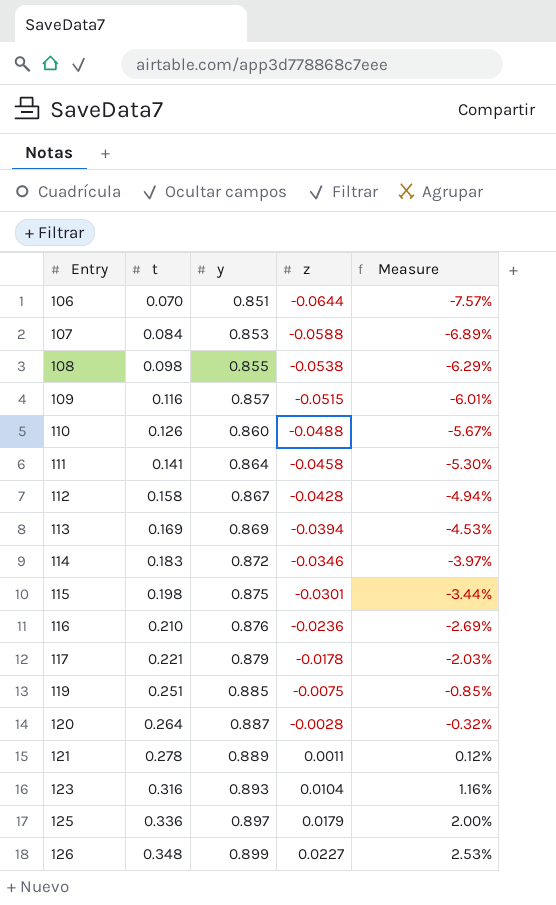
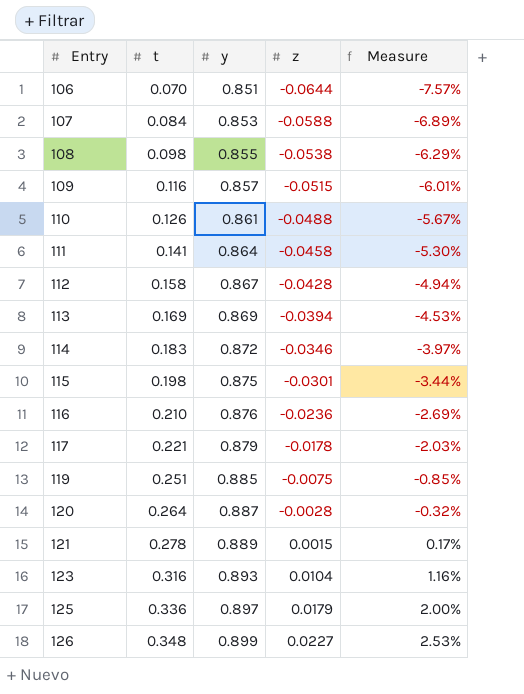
110 | y: 0.860 -> 0.861
121 | z: 0.0011 -> 0.0015
121 | Measure: 0.12% -> 0.17%

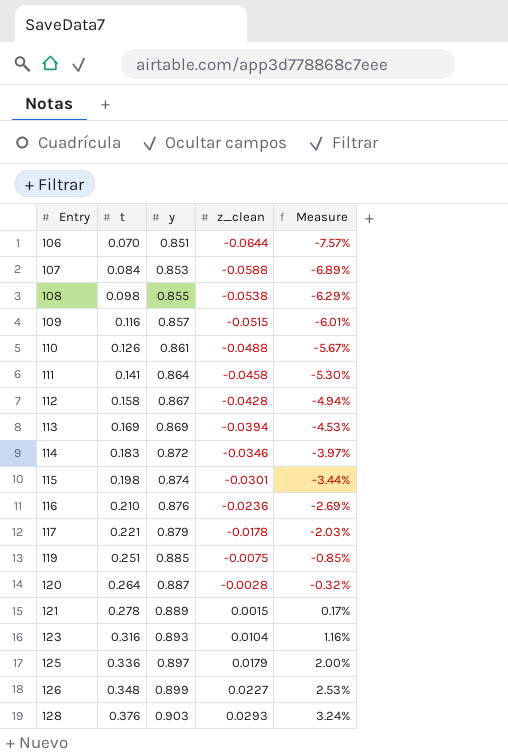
column name: z -> z_clean
115 | y: 0.875 -> 0.874
row 128: none -> 0.376 | 0.903 | 0.0293 | 3.24%

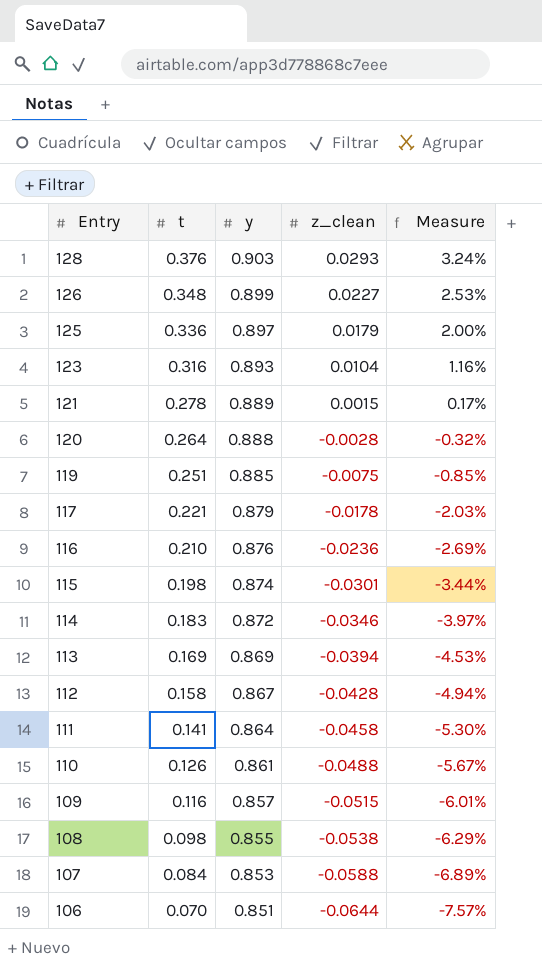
row order: Entry ascending -> Entry descending
120 | y: 0.887 -> 0.888

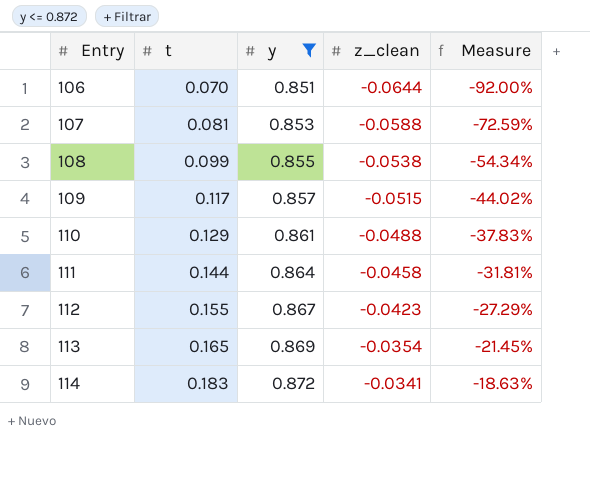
filter: none -> y <= 0.872
row order: Entry descending -> Entry ascending
column Measure | formula: [z_clean] / [y] -> [z_clean] / [t]
107 | t: 0.084 -> 0.081
108 | t: 0.098 -> 0.099
109 | t: 0.116 -> 0.117
110 | t: 0.126 -> 0.129
111 | t: 0.141 -> 0.144
112 | t: 0.158 -> 0.155
112 | z_clean: -0.0428 -> -0.0423
113 | t: 0.169 -> 0.165
113 | z_clean: -0.0394 -> -0.0354
114 | z_clean: -0.0346 -> -0.0341

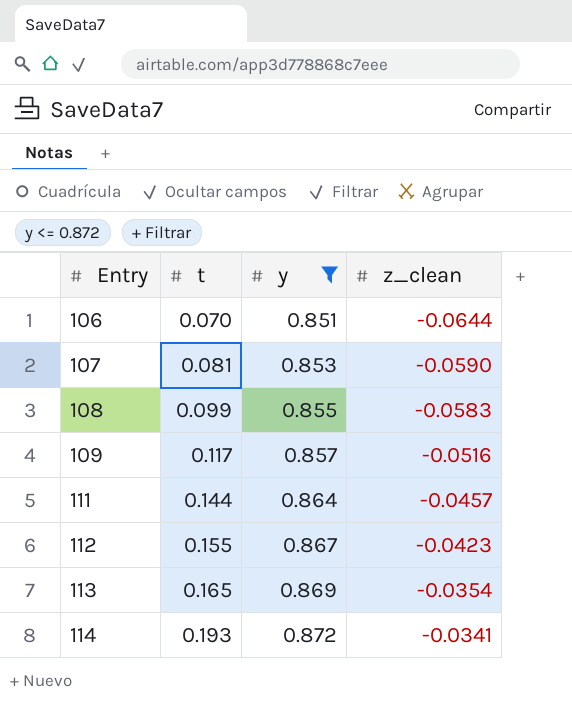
column Measure | formula: [z_clean] / [t] -> none
row 110: 0.129 | 0.861 | -0.0488 | -37.83% -> none
107 | z_clean: -0.0588 -> -0.0590
108 | z_clean: -0.0538 -> -0.0583
109 | z_clean: -0.0515 -> -0.0516
111 | z_clean: -0.0458 -> -0.0457
114 | t: 0.183 -> 0.193

